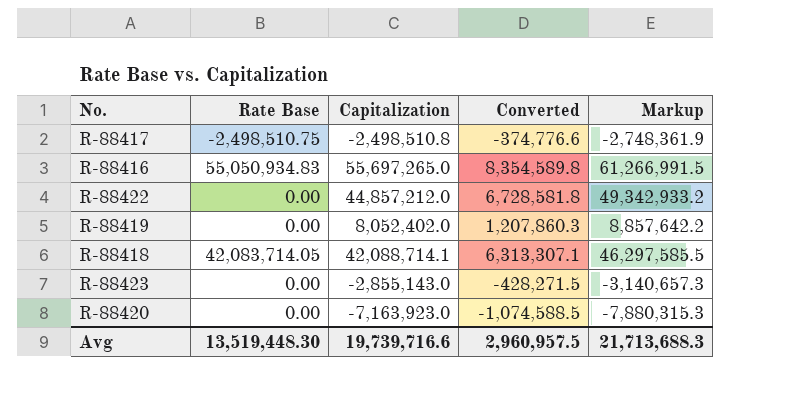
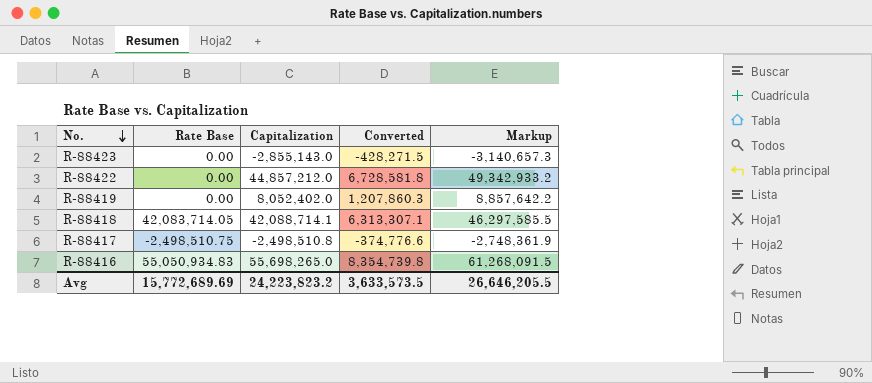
row order: none -> No. descending
row R-88420: 0.00 | -7,163,923.0 | -1,074,588.5 | -7,880,315.3 -> none
R-88416 | Capitalization: 55,697,265.0 -> 55,698,265.0
R-88416 | Converted: 8,354,589.8 -> 8,354,739.8
R-88416 | Markup: 61,266,991.5 -> 61,268,091.5
Avg | Rate Base: 13,519,448.30 -> 15,772,689.69
Avg | Capitalization: 19,739,716.6 -> 24,223,823.2
Avg | Converted: 2,960,957.5 -> 3,633,573.5
Avg | Markup: 21,713,688.3 -> 26,646,205.5

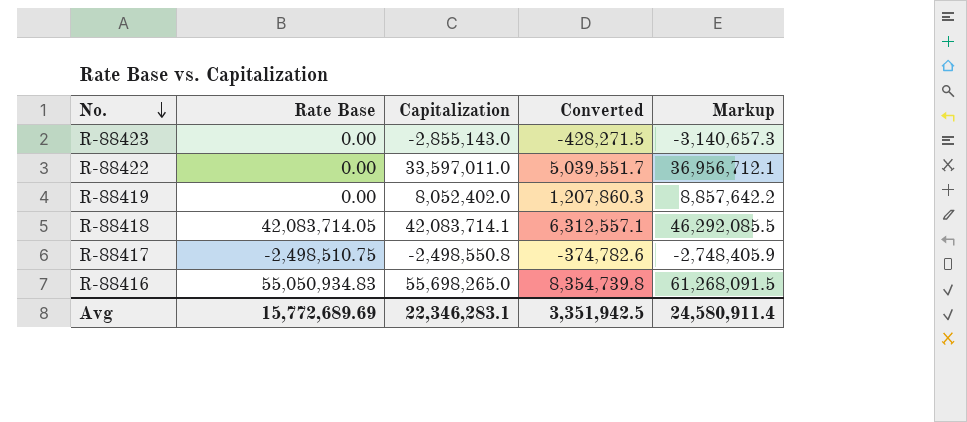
R-88422 | Capitalization: 44,857,212.0 -> 33,597,011.0
R-88422 | Converted: 6,728,581.8 -> 5,039,551.7
R-88422 | Markup: 49,342,933.2 -> 36,956,712.1
R-88418 | Capitalization: 42,088,714.1 -> 42,083,714.1
R-88418 | Converted: 6,313,307.1 -> 6,312,557.1
R-88418 | Markup: 46,297,585.5 -> 46,292,085.5
R-88417 | Capitalization: -2,498,510.8 -> -2,498,550.8
R-88417 | Converted: -374,776.6 -> -374,782.6
R-88417 | Markup: -2,748,361.9 -> -2,748,405.9
Avg | Capitalization: 24,223,823.2 -> 22,346,283.1
Avg | Converted: 3,633,573.5 -> 3,351,942.5
Avg | Markup: 26,646,205.5 -> 24,580,911.4

